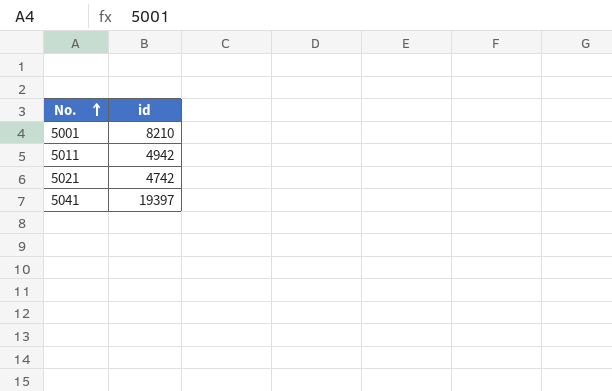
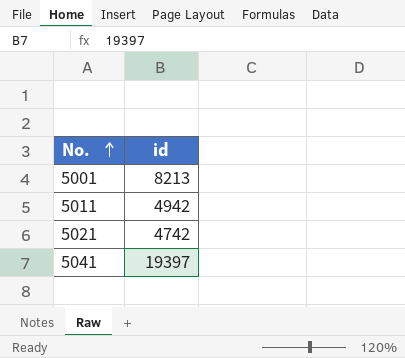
5001 | id: 8210 -> 8213

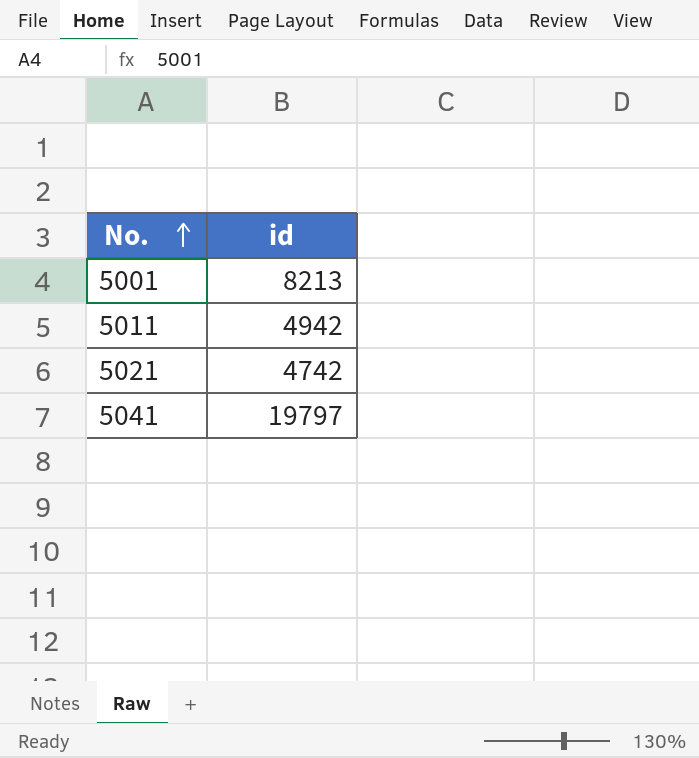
5041 | id: 19397 -> 19797

